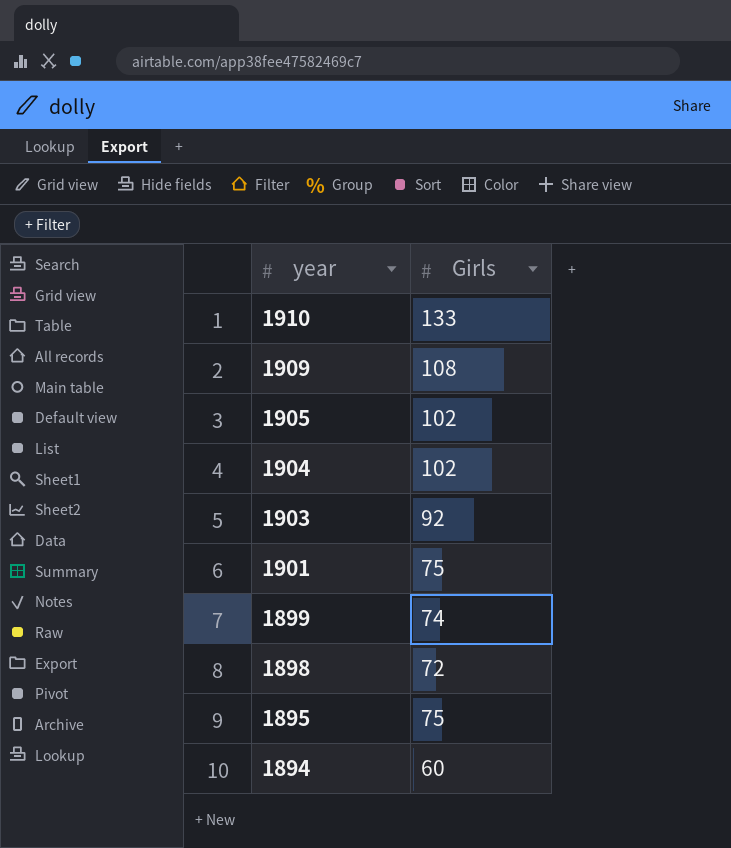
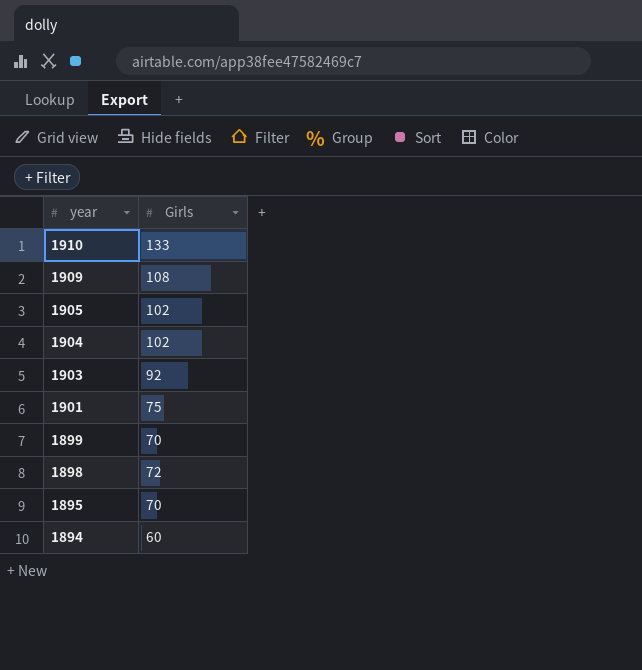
1899 | Girls: 74 -> 70
1895 | Girls: 75 -> 70

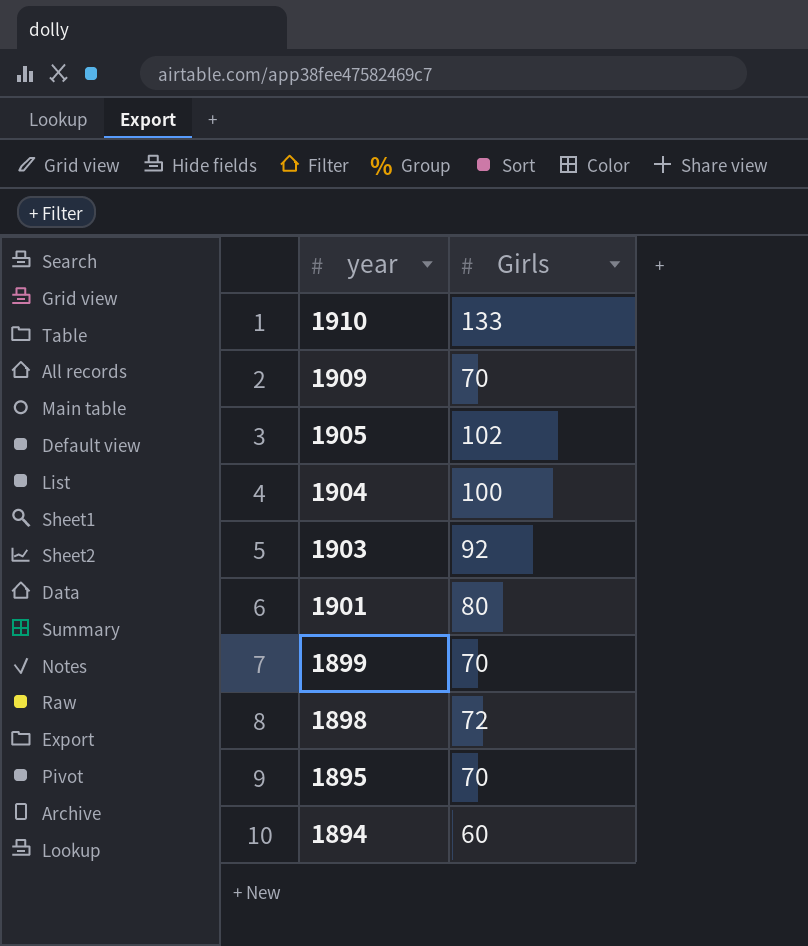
1909 | Girls: 108 -> 70
1904 | Girls: 102 -> 100
1901 | Girls: 75 -> 80

